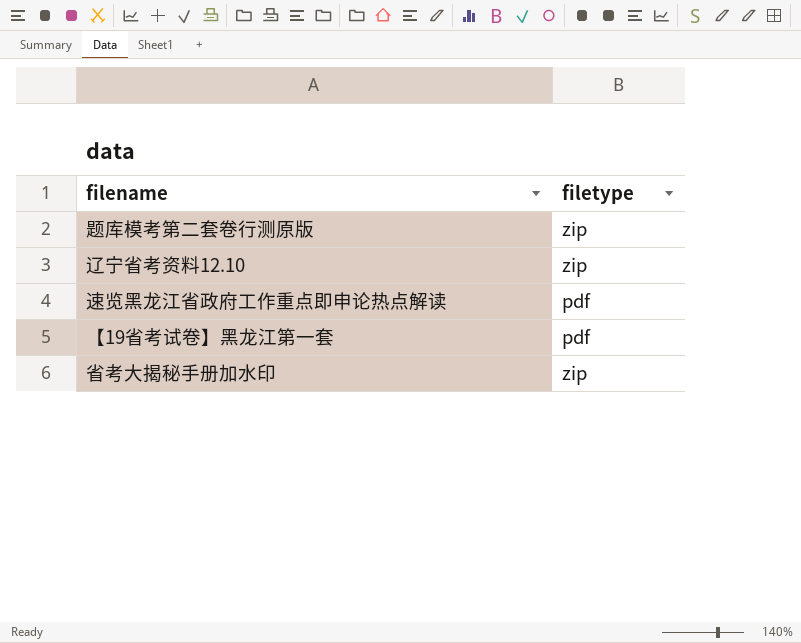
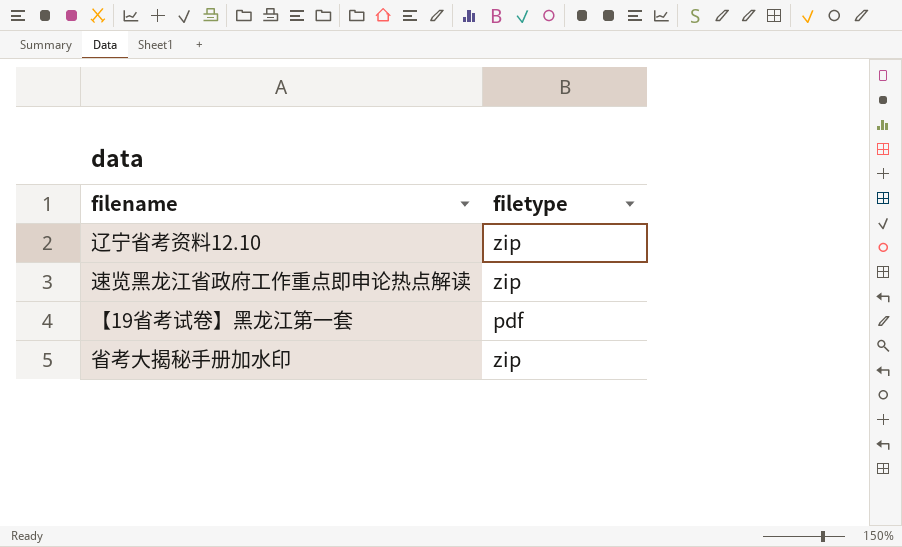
row 题库模考第二套卷行测原版: zip -> none
速览黑龙江省政府工作重点即申论热点解读 | filetype: pdf -> zip

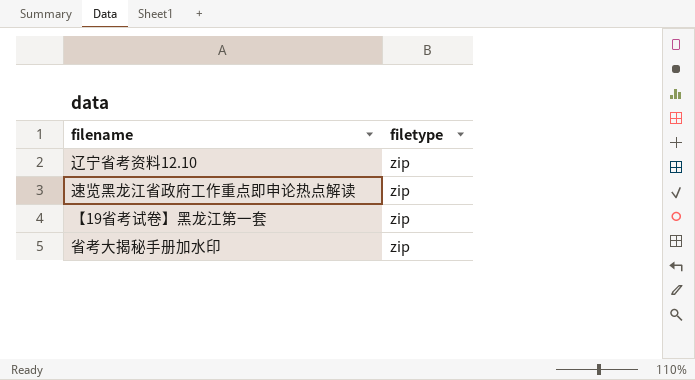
【19省考试卷】黑龙江第一套 | filetype: pdf -> zip

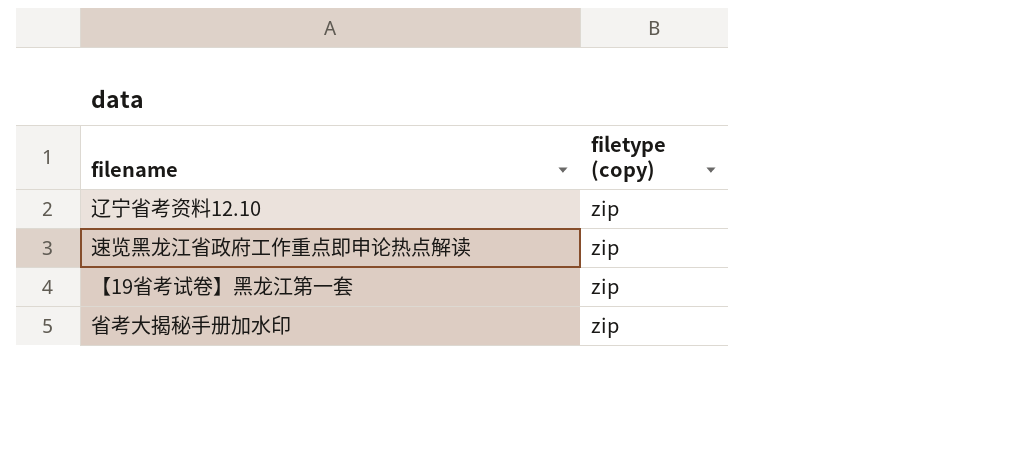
column name: filetype -> filetype (copy)

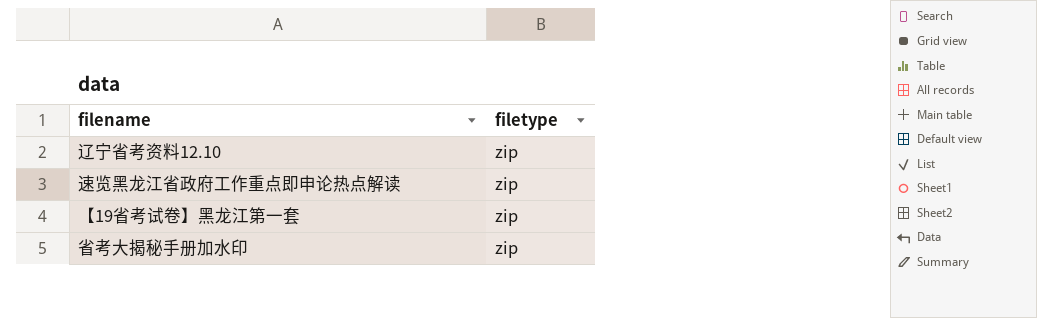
column name: filetype (copy) -> filetype

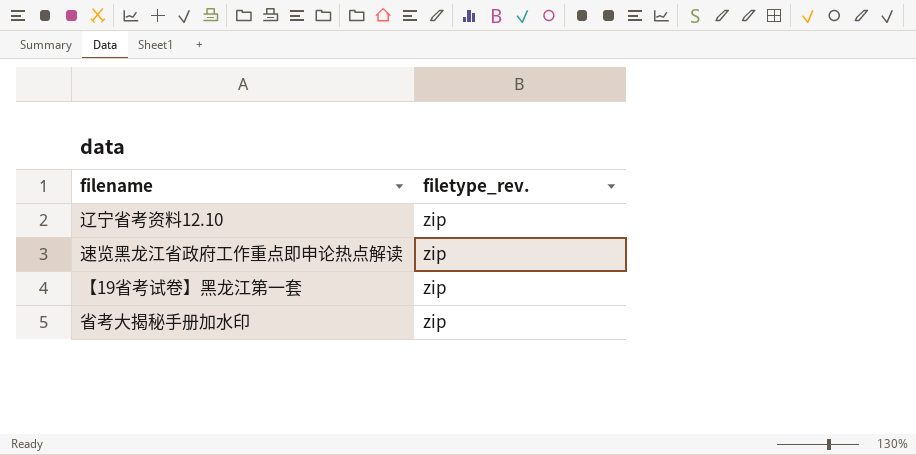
column name: filetype -> filetype_rev.

